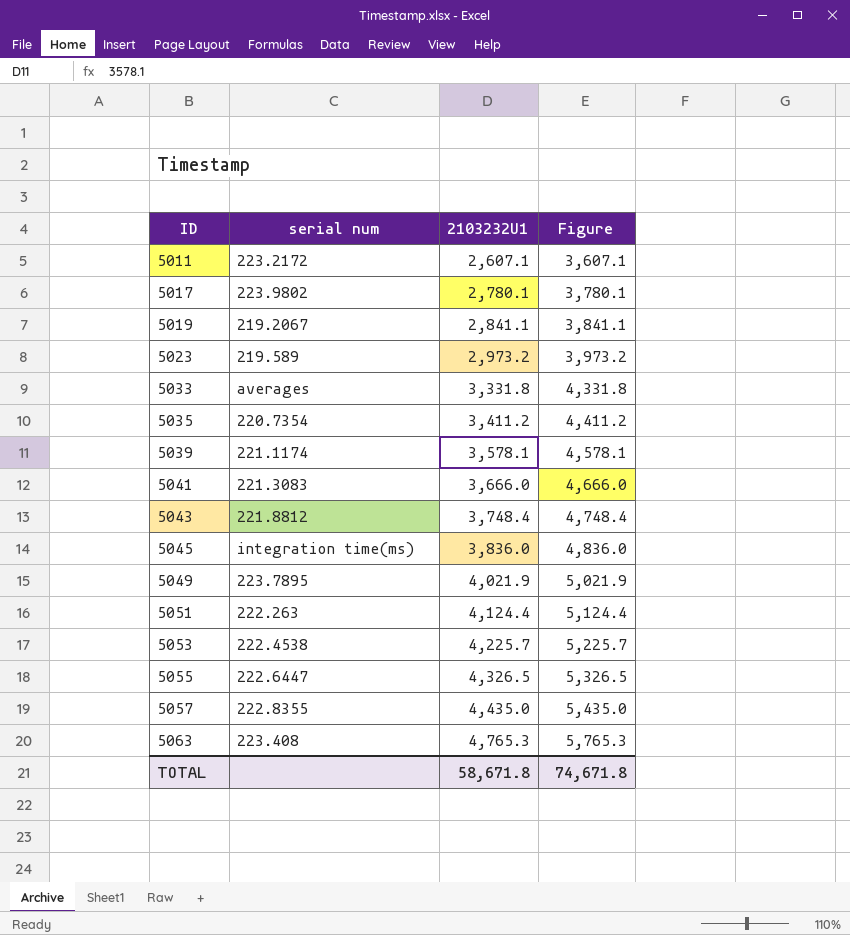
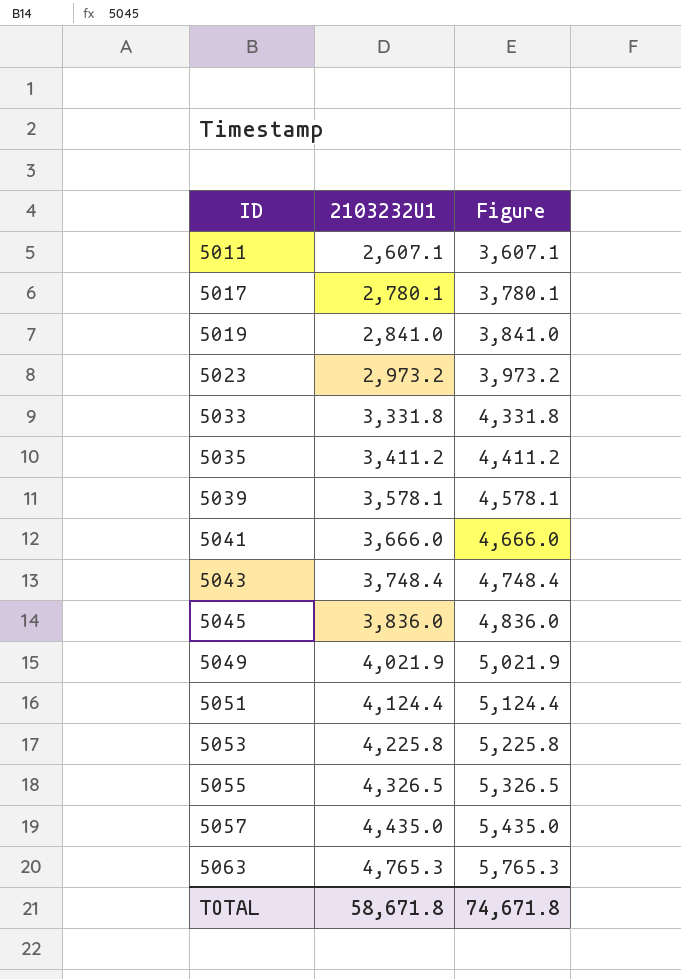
column serial num | position: 2 -> none
5019 | 2103232U1: 2,841.1 -> 2,841.0
5019 | Figure: 3,841.1 -> 3,841.0
5053 | 2103232U1: 4,225.7 -> 4,225.8
5053 | Figure: 5,225.7 -> 5,225.8

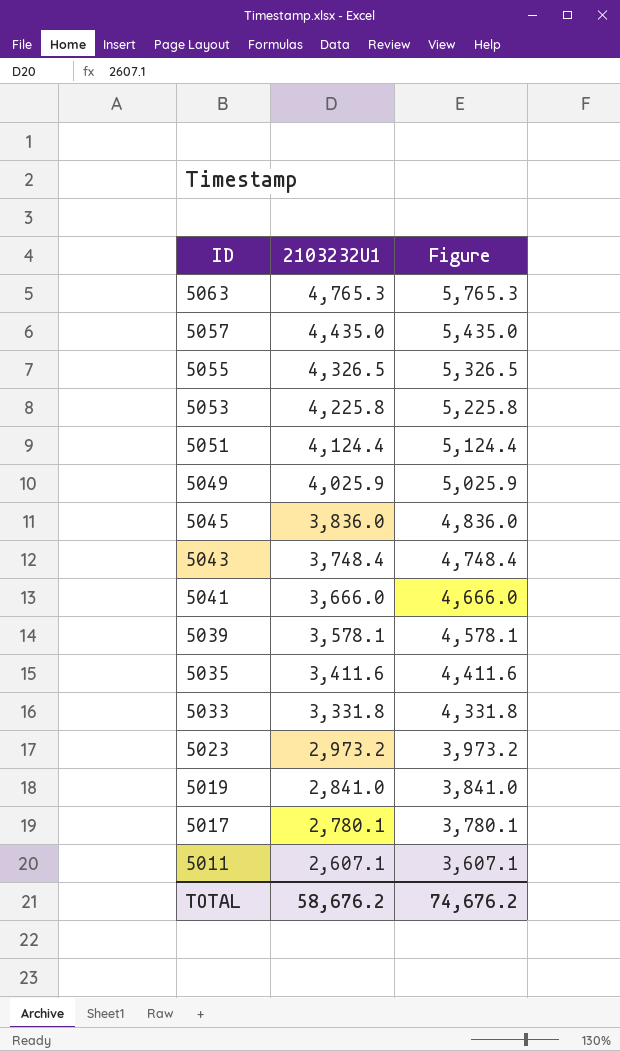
row order: ID ascending -> ID descending
5049 | 2103232U1: 4,021.9 -> 4,025.9
5049 | Figure: 5,021.9 -> 5,025.9
5035 | 2103232U1: 3,411.2 -> 3,411.6
5035 | Figure: 4,411.2 -> 4,411.6
TOTAL | 2103232U1: 58,671.8 -> 58,676.2
TOTAL | Figure: 74,671.8 -> 74,676.2

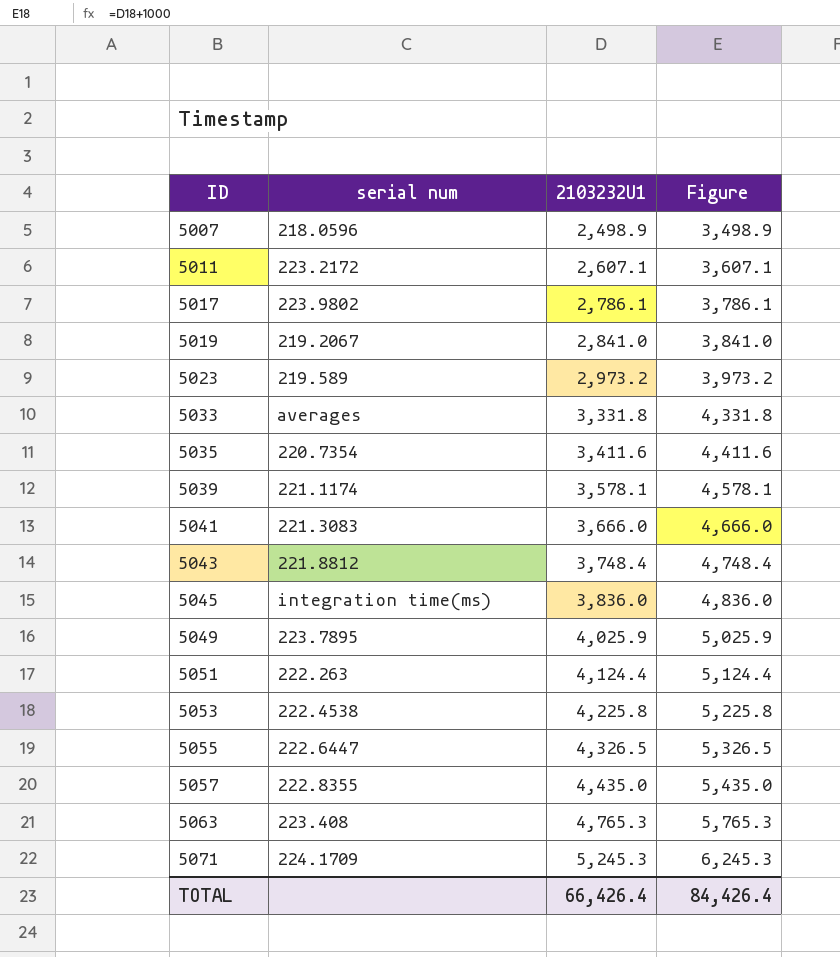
row order: ID descending -> ID ascending
column serial num | position: none -> 2
row 5007: none -> 218.0596 | 2,498.9 | 3,498.9
5017 | 2103232U1: 2,780.1 -> 2,786.1
5017 | Figure: 3,780.1 -> 3,786.1
row 5071: none -> 224.1709 | 5,245.3 | 6,245.3
TOTAL | 2103232U1: 58,676.2 -> 66,426.4
TOTAL | Figure: 74,676.2 -> 84,426.4

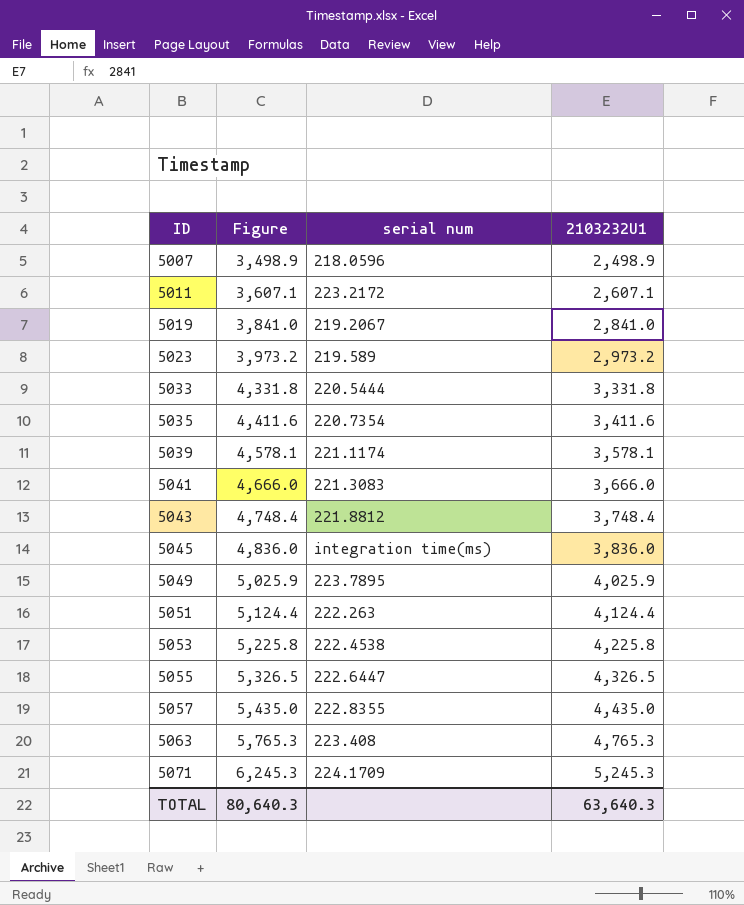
column Figure | position: 4 -> 2
row 5017: 223.9802 | 2,786.1 | 3,786.1 -> none
5033 | serial num: averages -> 220.5444
TOTAL | Figure: 84,426.4 -> 80,640.3
TOTAL | 2103232U1: 66,426.4 -> 63,640.3

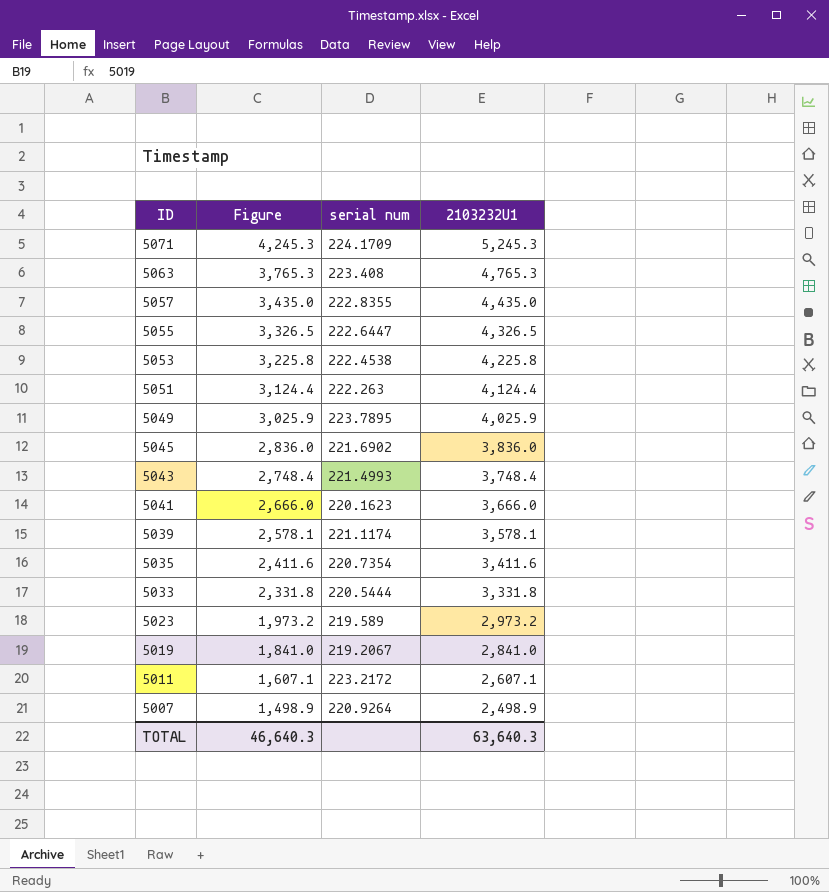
row order: ID ascending -> ID descending
column Figure | formula: [2103232U1] + 1000 -> [2103232U1] - 1000
5045 | serial num: integration time(ms) -> 221.6902
5043 | serial num: 221.8812 -> 221.4993
5041 | serial num: 221.3083 -> 220.1623
5007 | serial num: 218.0596 -> 220.9264
TOTAL | Figure: 80,640.3 -> 46,640.3

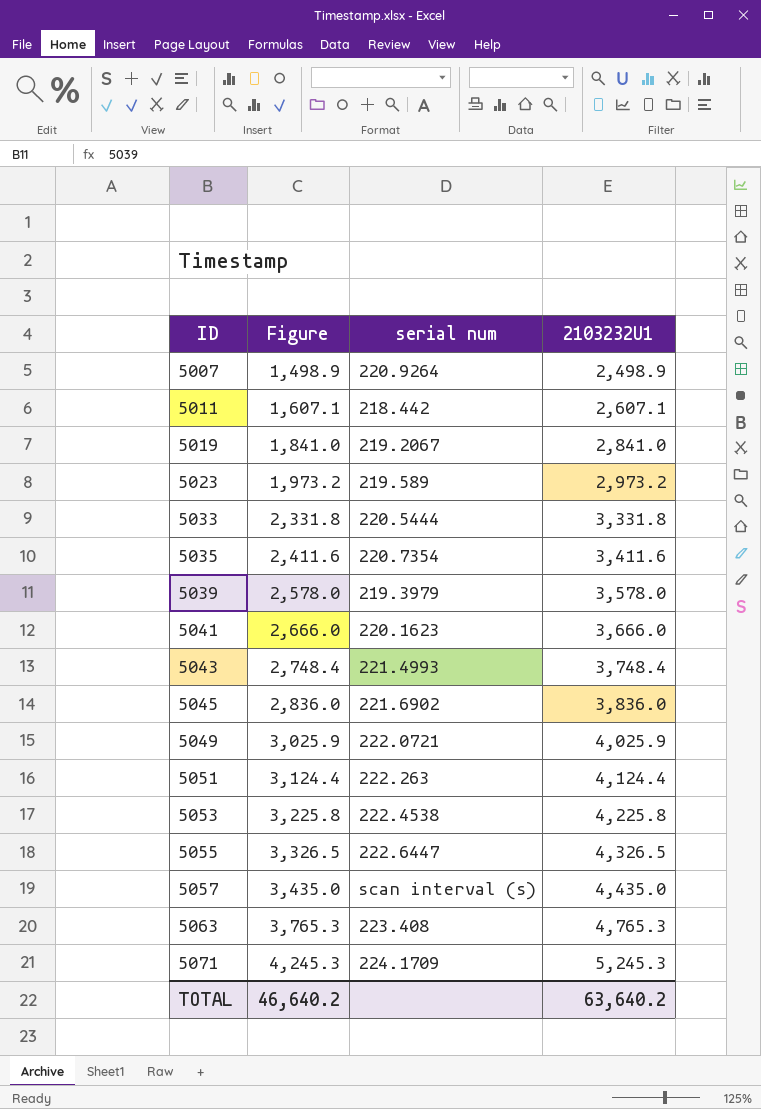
row order: ID descending -> ID ascending
5011 | serial num: 223.2172 -> 218.442
5039 | Figure: 2,578.1 -> 2,578.0
5039 | serial num: 221.1174 -> 219.3979
5039 | 2103232U1: 3,578.1 -> 3,578.0
5049 | serial num: 223.7895 -> 222.0721
5057 | serial num: 222.8355 -> scan interval (s)
TOTAL | Figure: 46,640.3 -> 46,640.2
TOTAL | 2103232U1: 63,640.3 -> 63,640.2

